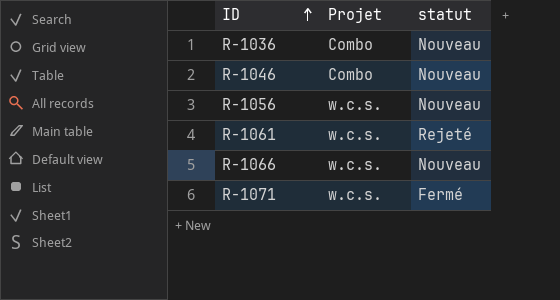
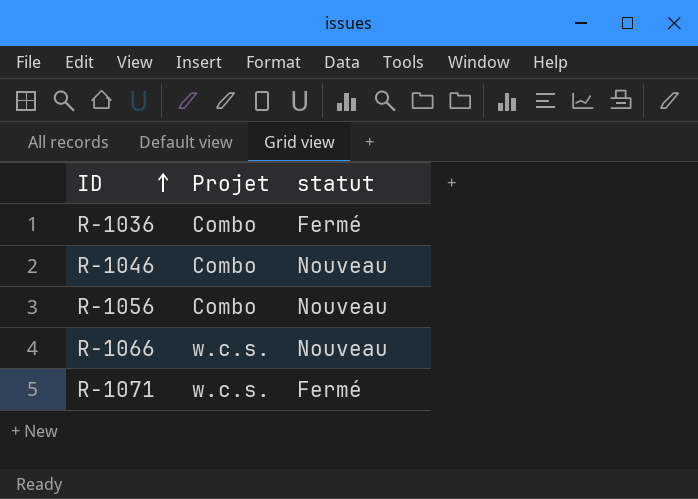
row R-1061: w.c.s. | Rejeté -> none
R-1036 | statut: Nouveau -> Fermé
R-1056 | Projet: w.c.s. -> Combo

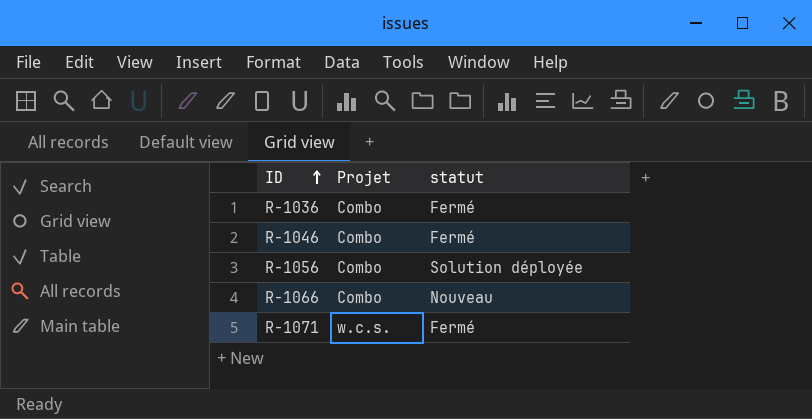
R-1046 | statut: Nouveau -> Fermé
R-1056 | statut: Nouveau -> Solution déployée
R-1066 | Projet: w.c.s. -> Combo

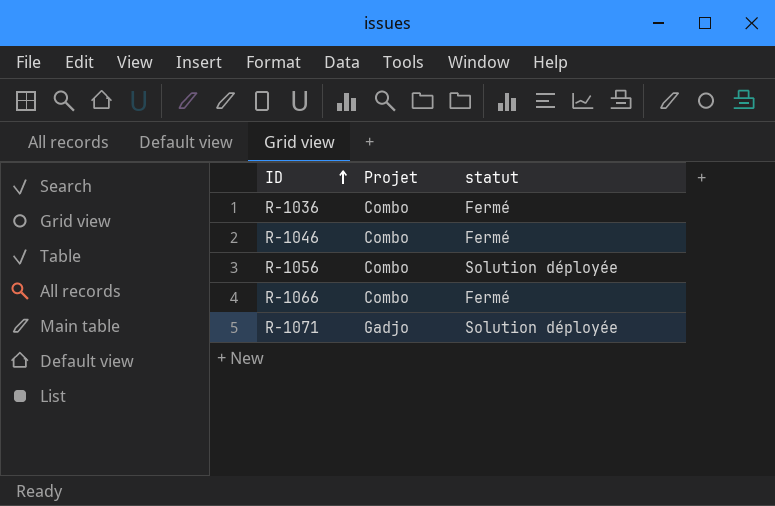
R-1066 | statut: Nouveau -> Fermé
R-1071 | Projet: w.c.s. -> Gadjo
R-1071 | statut: Fermé -> Solution déployée

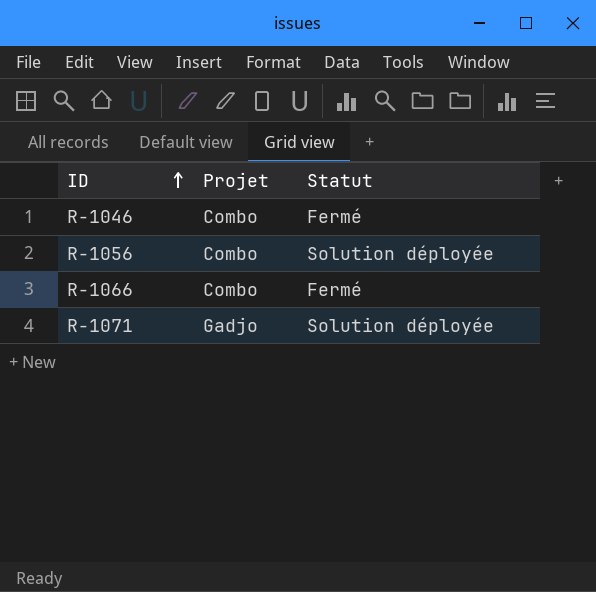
column name: statut -> Statut
row R-1036: Combo | Fermé -> none

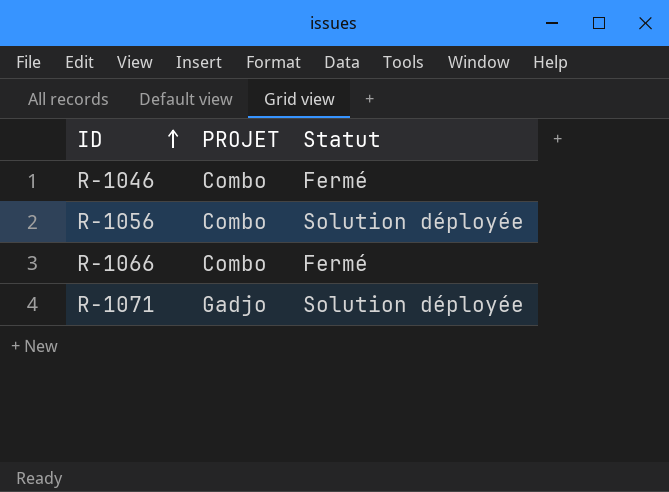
column name: Projet -> PROJET

